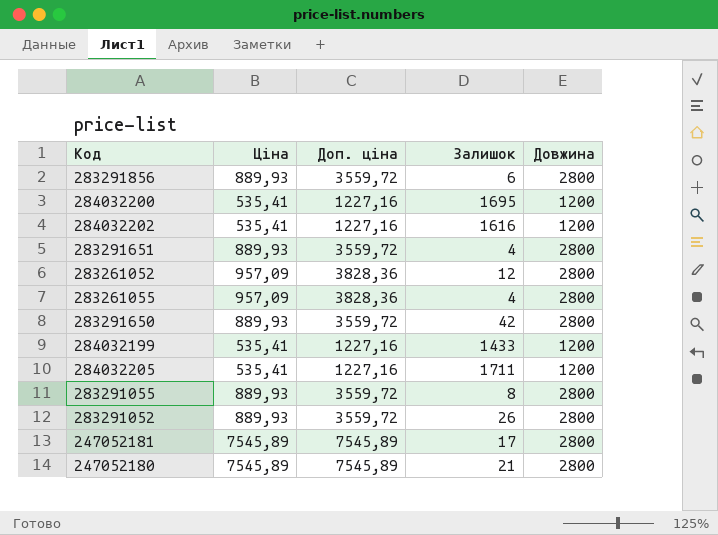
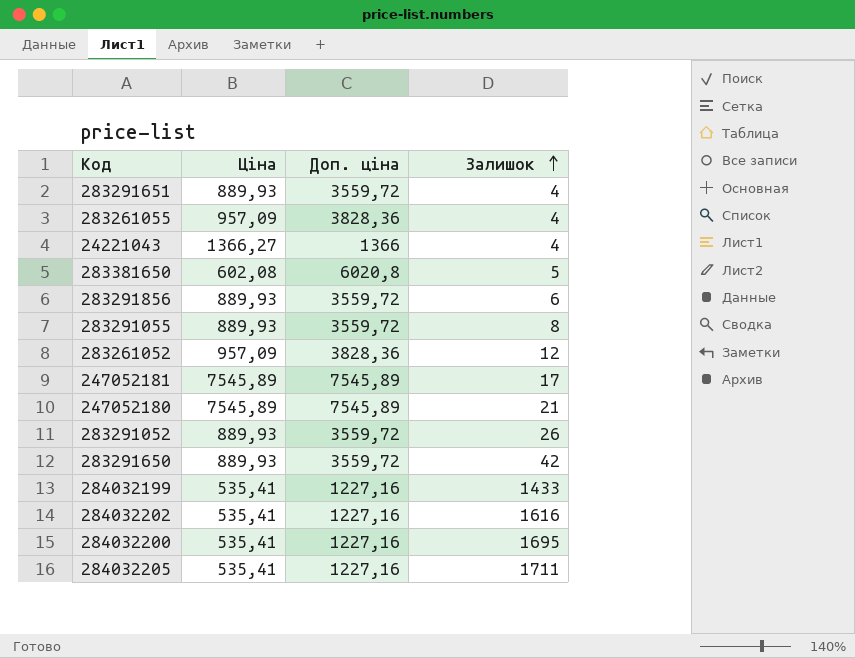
row order: none -> Залишок ascending
column Довжина | position: 5 -> none
row 24221043: none -> 1366,27 | 1366 | 4
row 283381650: none -> 602,08 | 6020,8 | 5

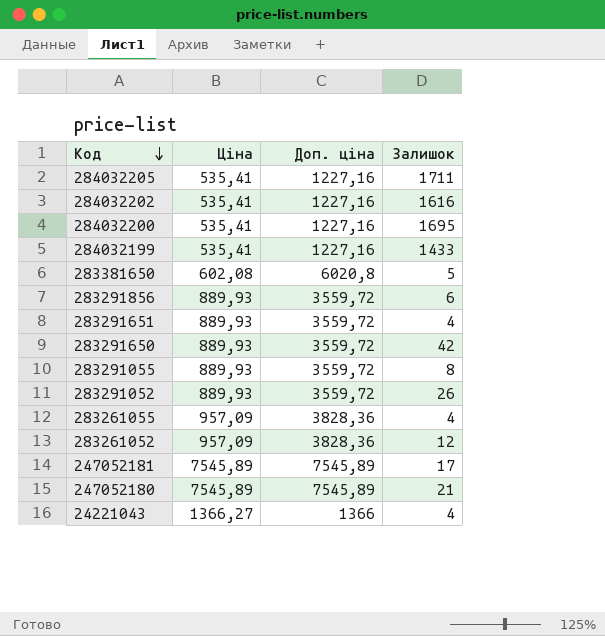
row order: Залишок ascending -> Код descending

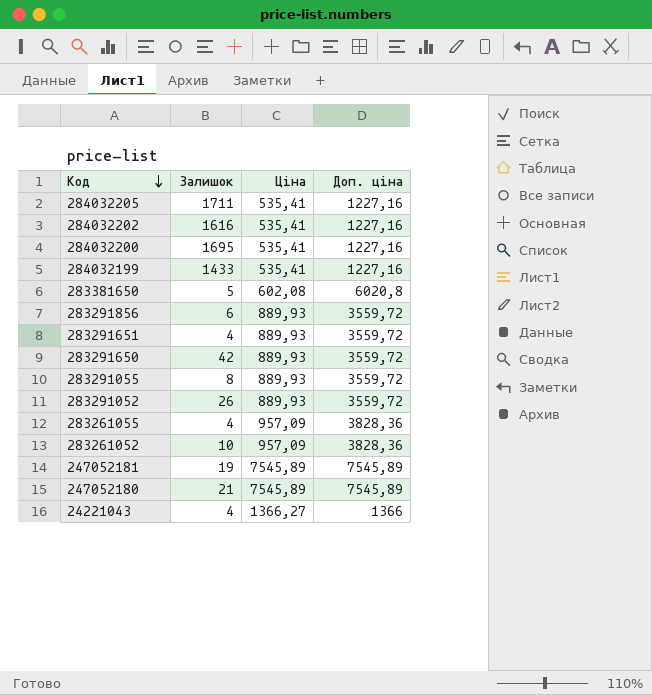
column Залишок | position: 4 -> 2
283261052 | Залишок: 12 -> 10
247052181 | Залишок: 17 -> 19

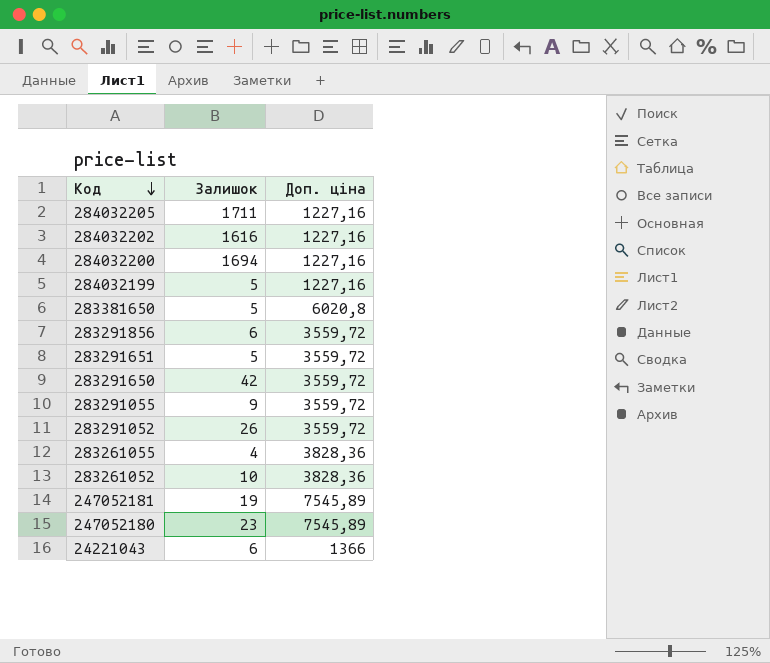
column Ціна | position: 3 -> none
284032200 | Залишок: 1695 -> 1694
284032199 | Залишок: 1433 -> 5
283291651 | Залишок: 4 -> 5
283291055 | Залишок: 8 -> 9
247052180 | Залишок: 21 -> 23
24221043 | Залишок: 4 -> 6

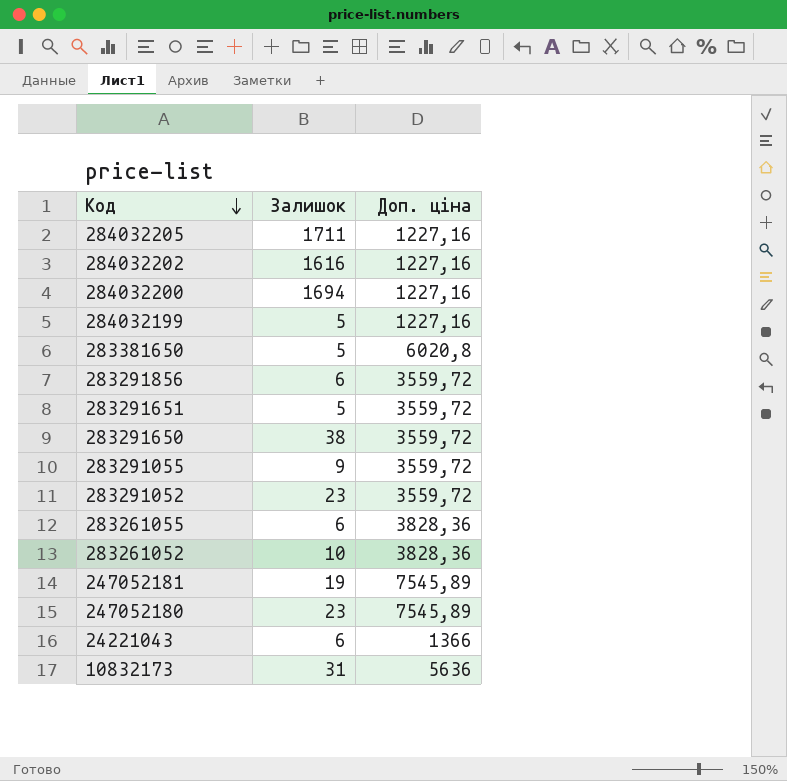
283291650 | Залишок: 42 -> 38
283291052 | Залишок: 26 -> 23
283261055 | Залишок: 4 -> 6
row 10832173: none -> 31 | 5636

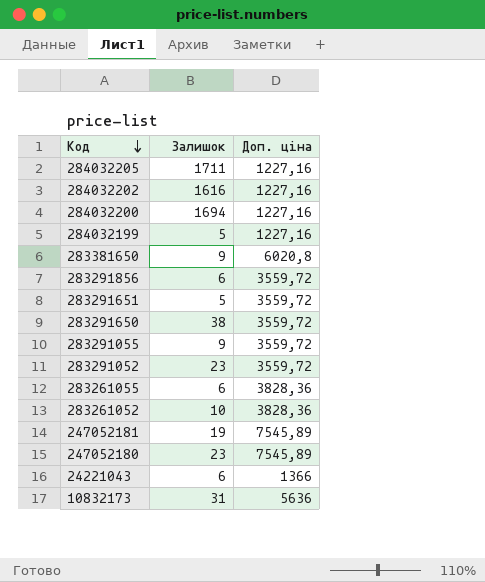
283381650 | Залишок: 5 -> 9

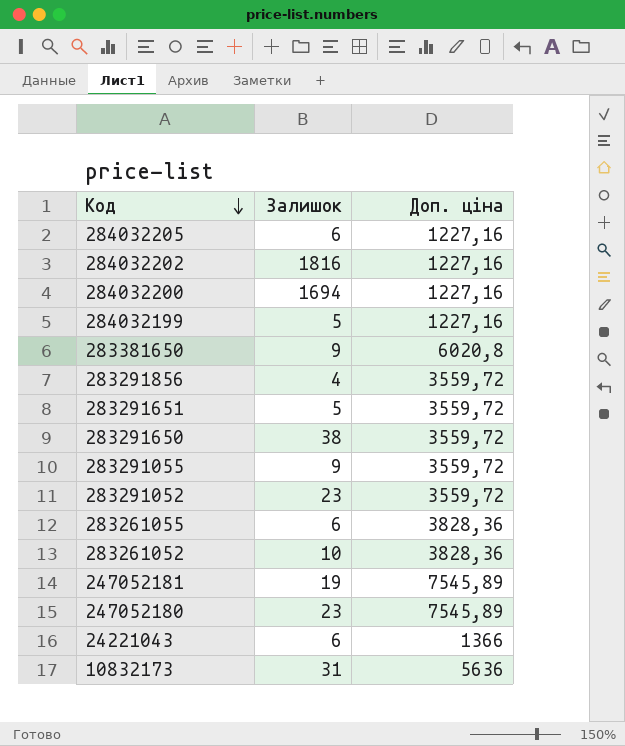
284032205 | Залишок: 1711 -> 6
284032202 | Залишок: 1616 -> 1816
283291856 | Залишок: 6 -> 4

